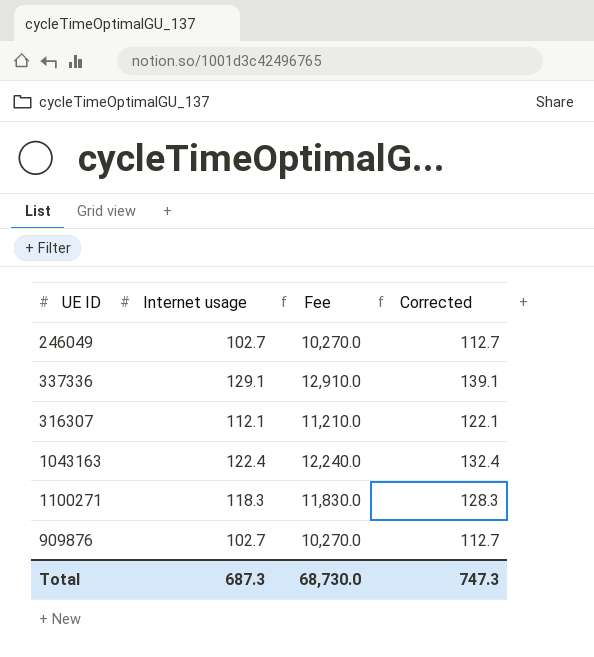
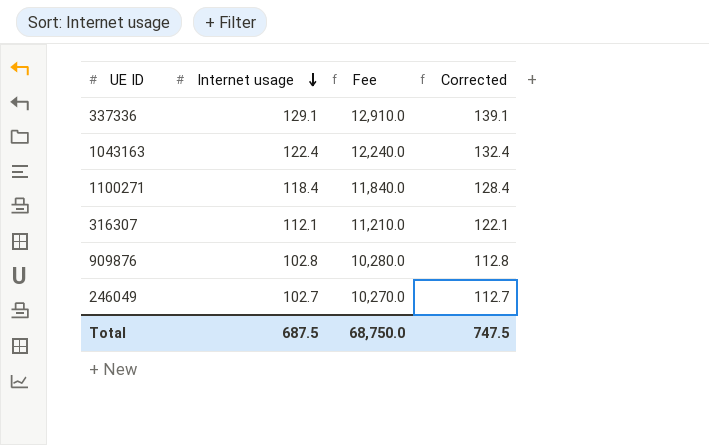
row order: none -> Internet usage descending
1100271 | Internet usage: 118.3 -> 118.4
1100271 | Fee: 11,830.0 -> 11,840.0
1100271 | Corrected: 128.3 -> 128.4
909876 | Internet usage: 102.7 -> 102.8
909876 | Fee: 10,270.0 -> 10,280.0
909876 | Corrected: 112.7 -> 112.8
Total | Internet usage: 687.3 -> 687.5
Total | Fee: 68,730.0 -> 68,750.0
Total | Corrected: 747.3 -> 747.5

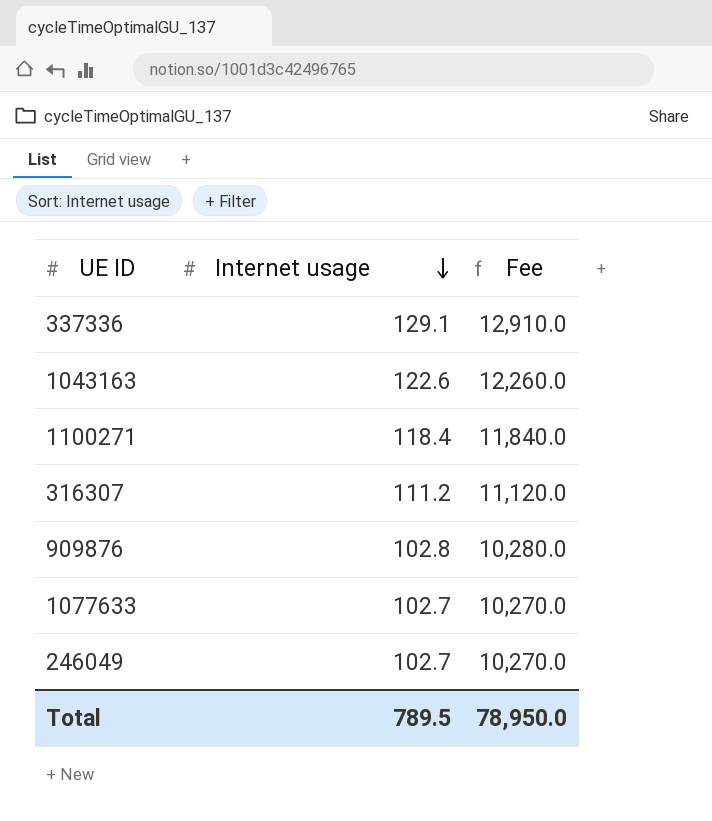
column Corrected | formula: [Internet usage] + 10 -> none
1043163 | Internet usage: 122.4 -> 122.6
1043163 | Fee: 12,240.0 -> 12,260.0
316307 | Internet usage: 112.1 -> 111.2
316307 | Fee: 11,210.0 -> 11,120.0
row 1077633: none -> 102.7 | 10,270.0
Total | Internet usage: 687.5 -> 789.5
Total | Fee: 68,750.0 -> 78,950.0

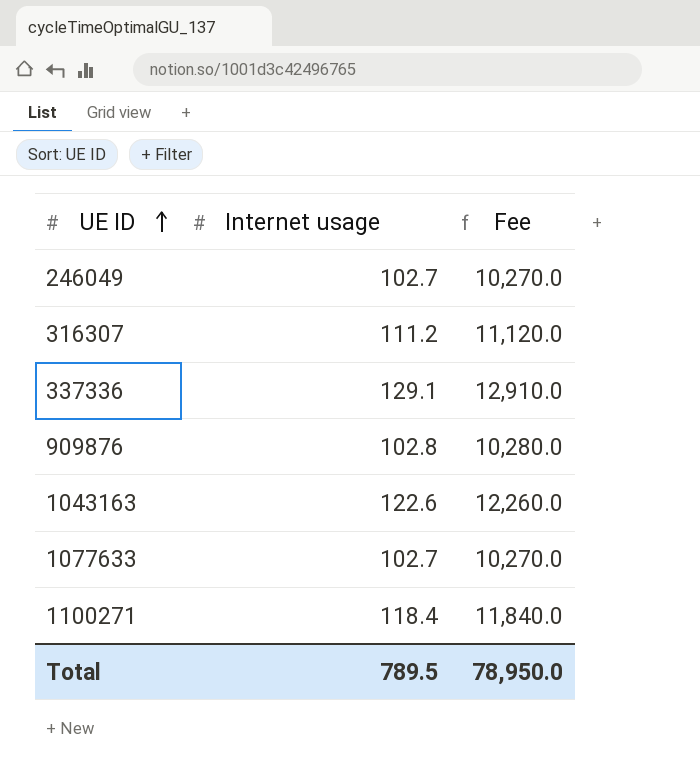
row order: Internet usage descending -> UE ID ascending

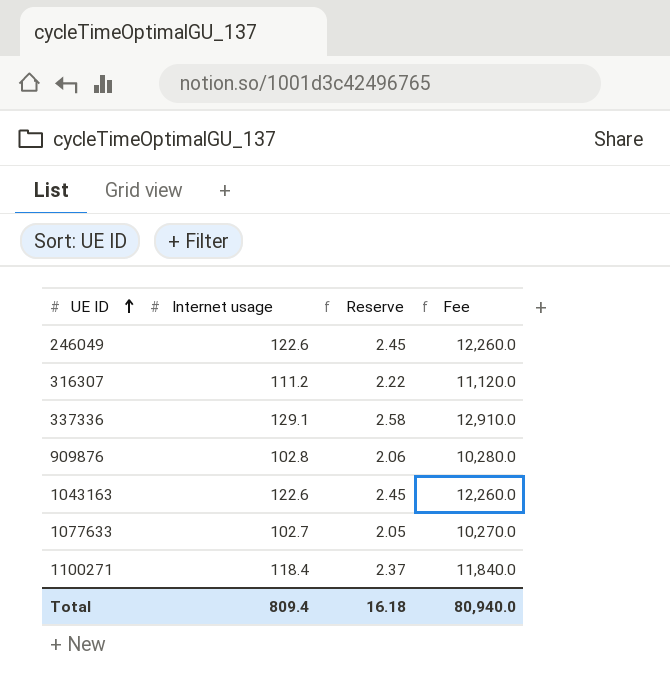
column Reserve | formula: none -> [Internet usage] * 0.02
246049 | Internet usage: 102.7 -> 122.6
246049 | Fee: 10,270.0 -> 12,260.0
Total | Internet usage: 789.5 -> 809.4
Total | Fee: 78,950.0 -> 80,940.0

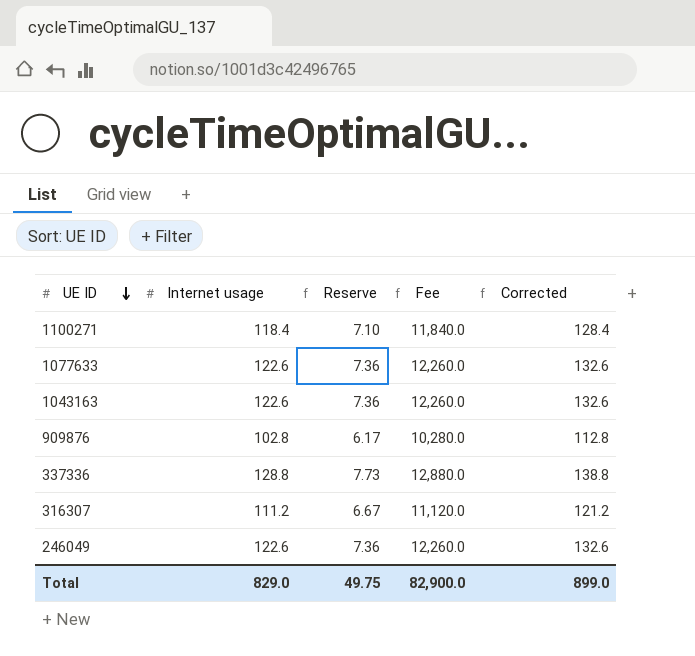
row order: UE ID ascending -> UE ID descending
column Reserve | formula: [Internet usage] * 0.02 -> [Internet usage] * 0.06
column Corrected | formula: none -> [Internet usage] + 10
1077633 | Internet usage: 102.7 -> 122.6
1077633 | Fee: 10,270.0 -> 12,260.0
337336 | Internet usage: 129.1 -> 128.8
337336 | Fee: 12,910.0 -> 12,880.0
Total | Internet usage: 809.4 -> 829.0
Total | Reserve: 16.18 -> 49.75
Total | Fee: 80,940.0 -> 82,900.0

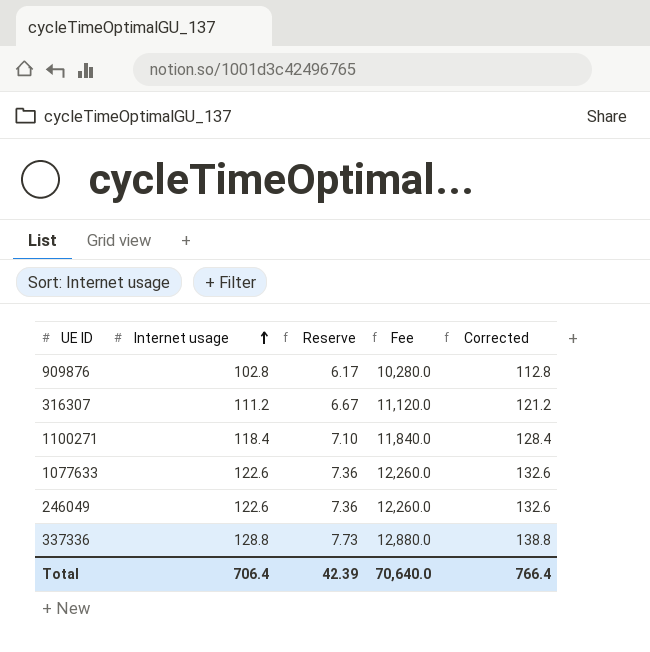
row order: UE ID descending -> Internet usage ascending
row 1043163: 122.6 | 7.36 | 12,260.0 | 132.6 -> none
Total | Internet usage: 829.0 -> 706.4
Total | Reserve: 49.75 -> 42.39
Total | Fee: 82,900.0 -> 70,640.0
Total | Corrected: 899.0 -> 766.4

